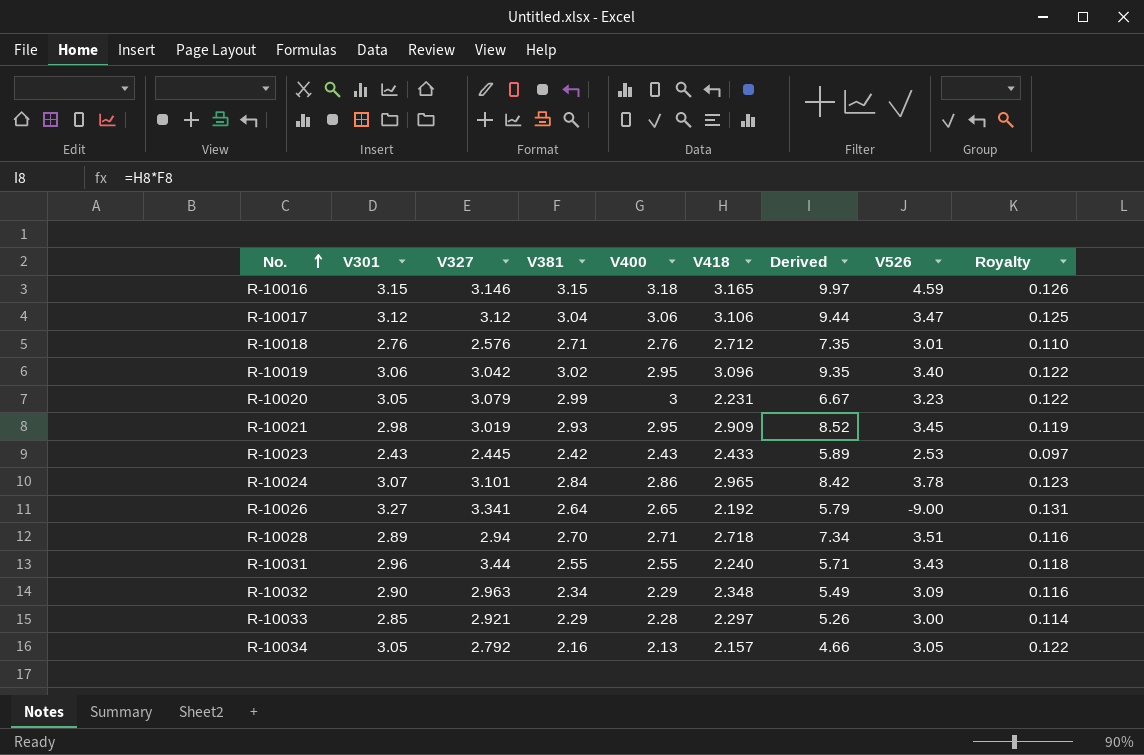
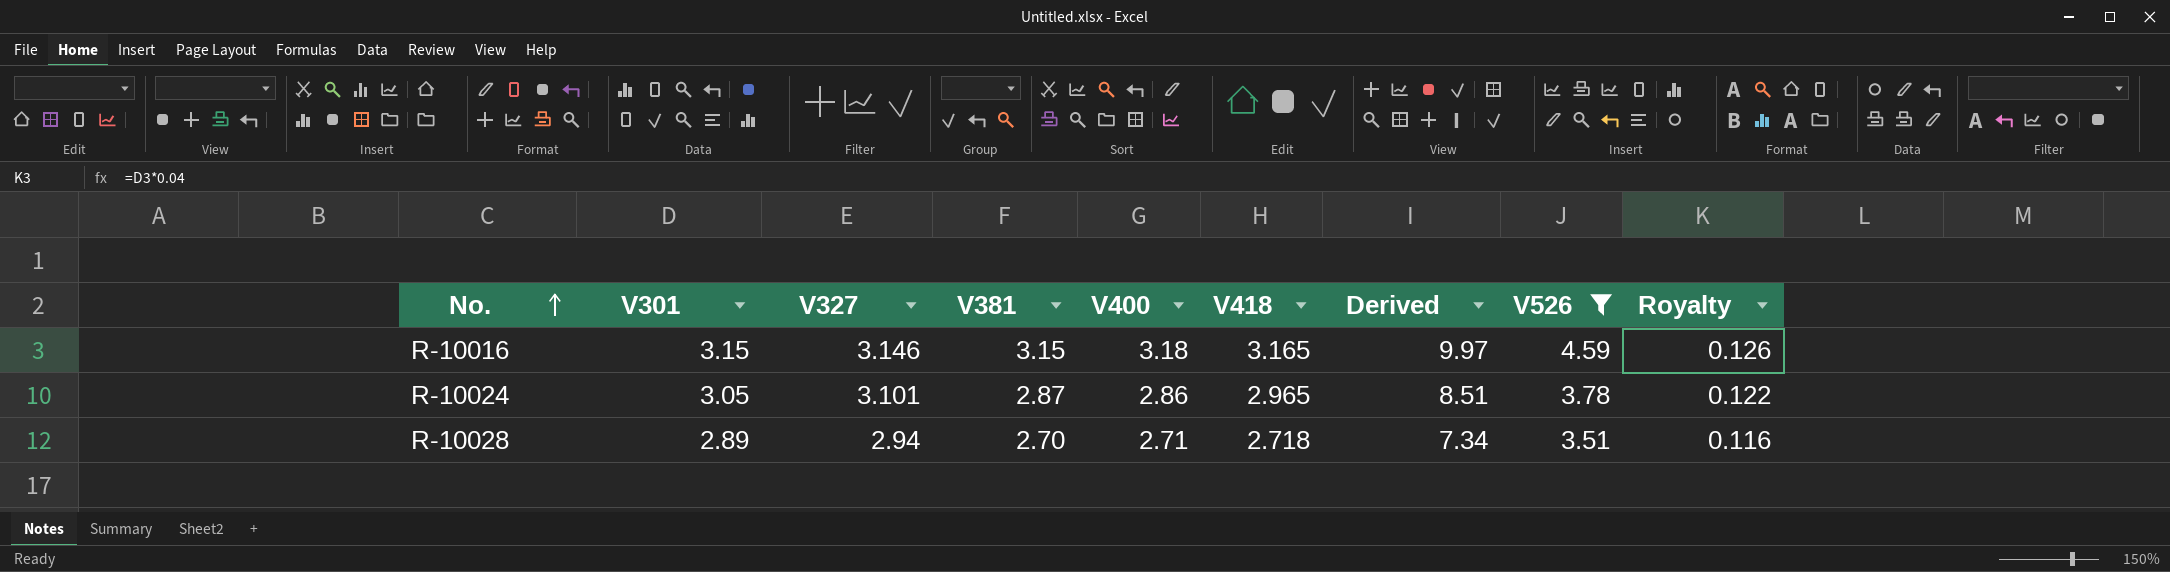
filter: none -> V526 >= 3.51
R-10024 | V301: 3.07 -> 3.05
R-10024 | V381: 2.84 -> 2.87
R-10024 | Derived: 8.42 -> 8.51
R-10024 | Royalty: 0.123 -> 0.122

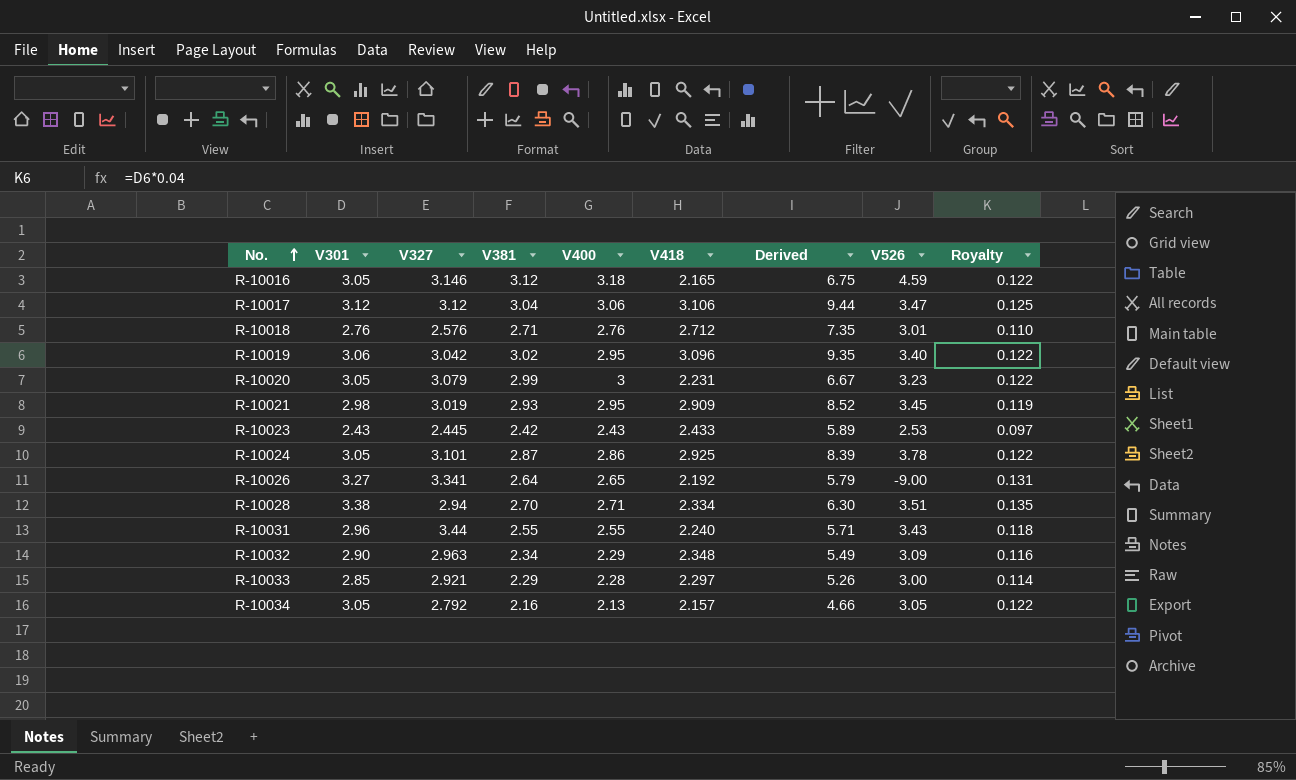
filter: V526 >= 3.51 -> none
R-10016 | V301: 3.15 -> 3.05
R-10016 | V381: 3.15 -> 3.12
R-10016 | V418: 3.165 -> 2.165
R-10016 | Derived: 9.97 -> 6.75
R-10016 | Royalty: 0.126 -> 0.122
R-10024 | V418: 2.965 -> 2.925
R-10024 | Derived: 8.51 -> 8.39
R-10028 | V301: 2.89 -> 3.38
R-10028 | V418: 2.718 -> 2.334
R-10028 | Derived: 7.34 -> 6.30
R-10028 | Royalty: 0.116 -> 0.135

